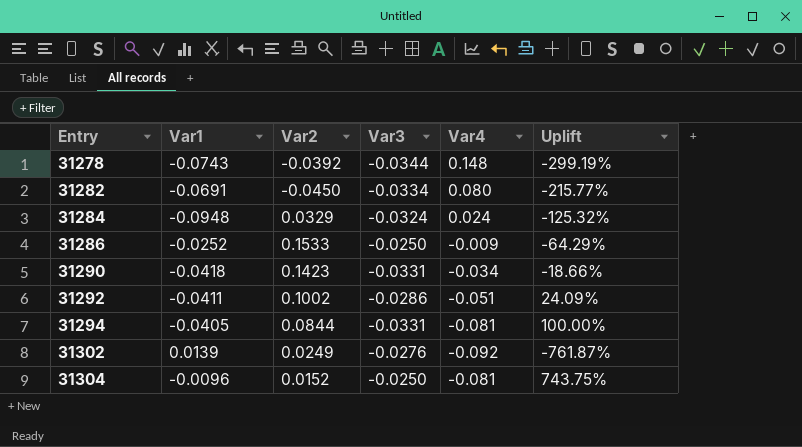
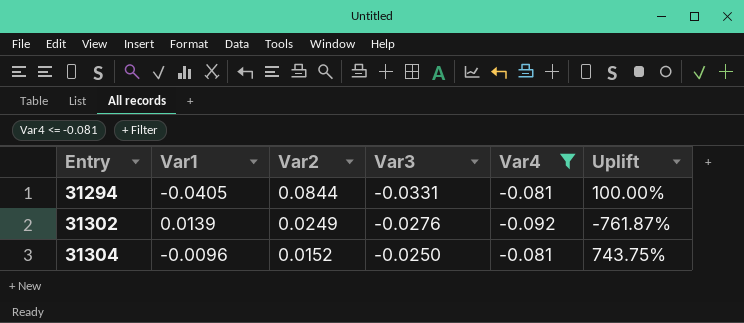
filter: none -> Var4 <= -0.081

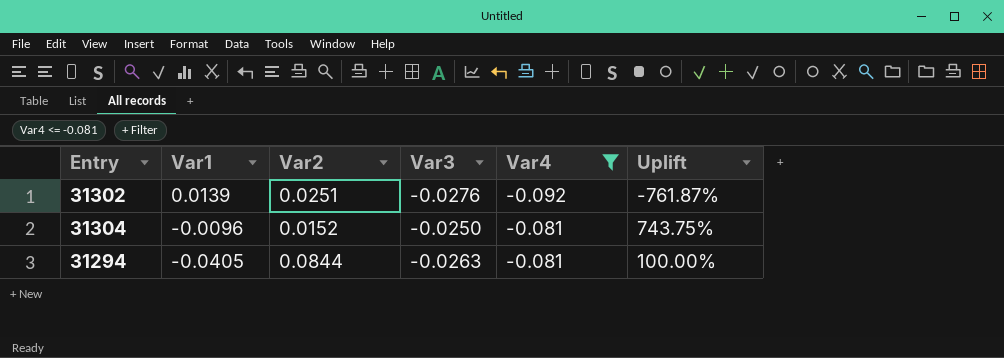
row order: Entry ascending -> Var1 descending
31302 | Var2: 0.0249 -> 0.0251
31294 | Var3: -0.0331 -> -0.0263

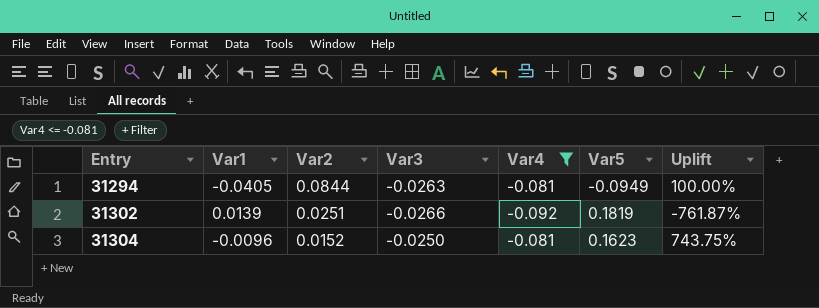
row order: Var1 descending -> Entry ascending
column Var5 | position: none -> 6
31302 | Var3: -0.0276 -> -0.0266

